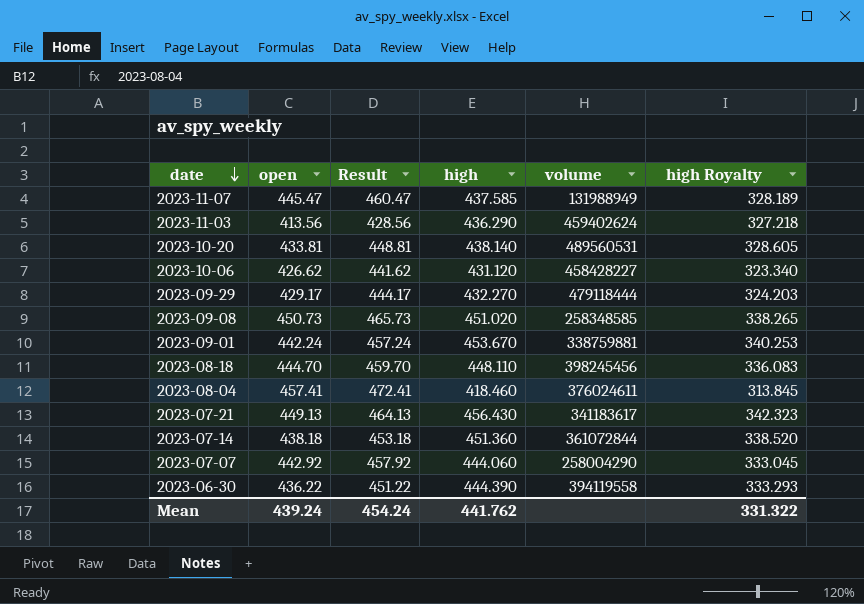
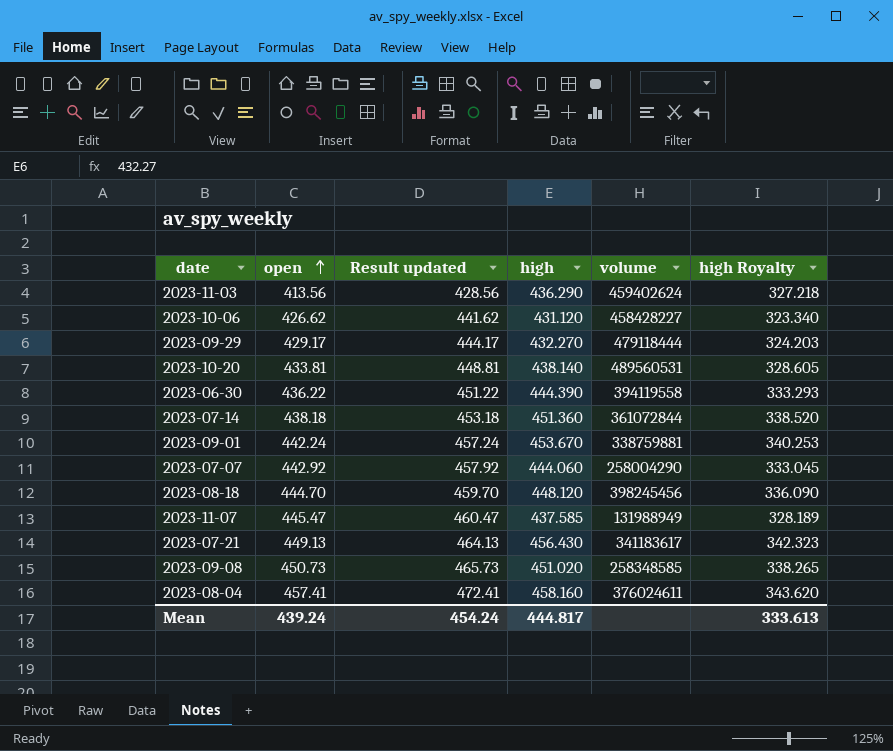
row order: date descending -> open ascending
column name: Result -> Result updated
2023-08-18 | high: 448.110 -> 448.120
2023-08-18 | high Royalty: 336.083 -> 336.090
2023-08-04 | high: 418.460 -> 458.160
2023-08-04 | high Royalty: 313.845 -> 343.620
Mean | high: 441.762 -> 444.817
Mean | high Royalty: 331.322 -> 333.613

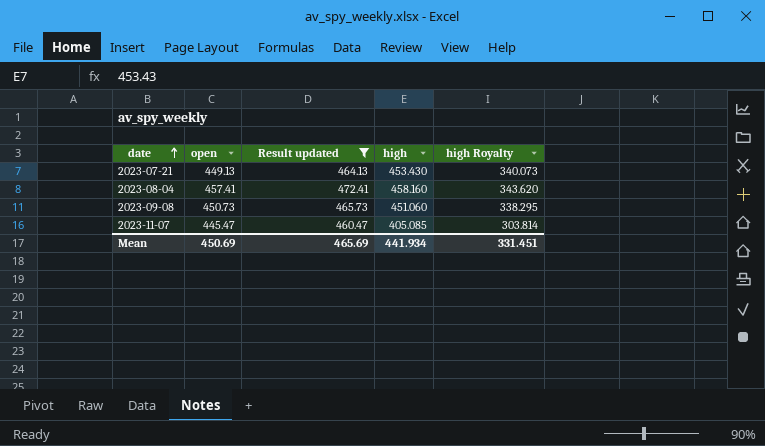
filter: none -> Result updated >= 460.47
row order: open ascending -> date ascending
column volume | position: 5 -> none
2023-07-21 | high: 456.430 -> 453.430
2023-07-21 | high Royalty: 342.323 -> 340.073
2023-09-08 | high: 451.020 -> 451.060
2023-09-08 | high Royalty: 338.265 -> 338.295
2023-11-07 | high: 437.585 -> 405.085
2023-11-07 | high Royalty: 328.189 -> 303.814
Mean | open: 439.24 -> 450.69
Mean | Result updated: 454.24 -> 465.69
Mean | high: 444.817 -> 441.934
Mean | high Royalty: 333.613 -> 331.451

